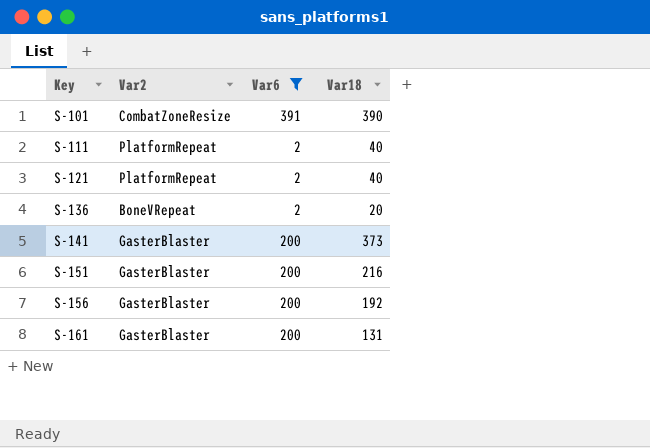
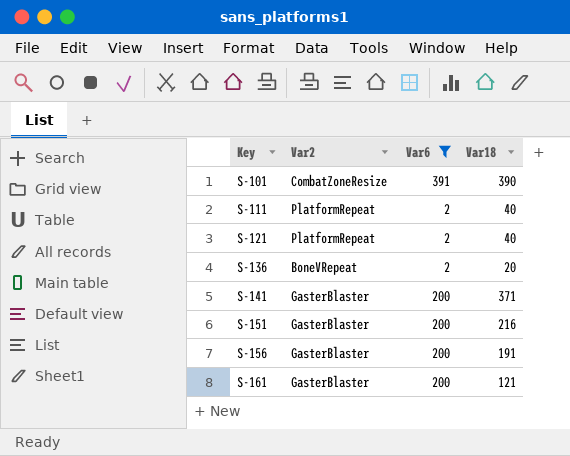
S-141 | Var18: 373 -> 371
S-156 | Var18: 192 -> 191
S-161 | Var18: 131 -> 121

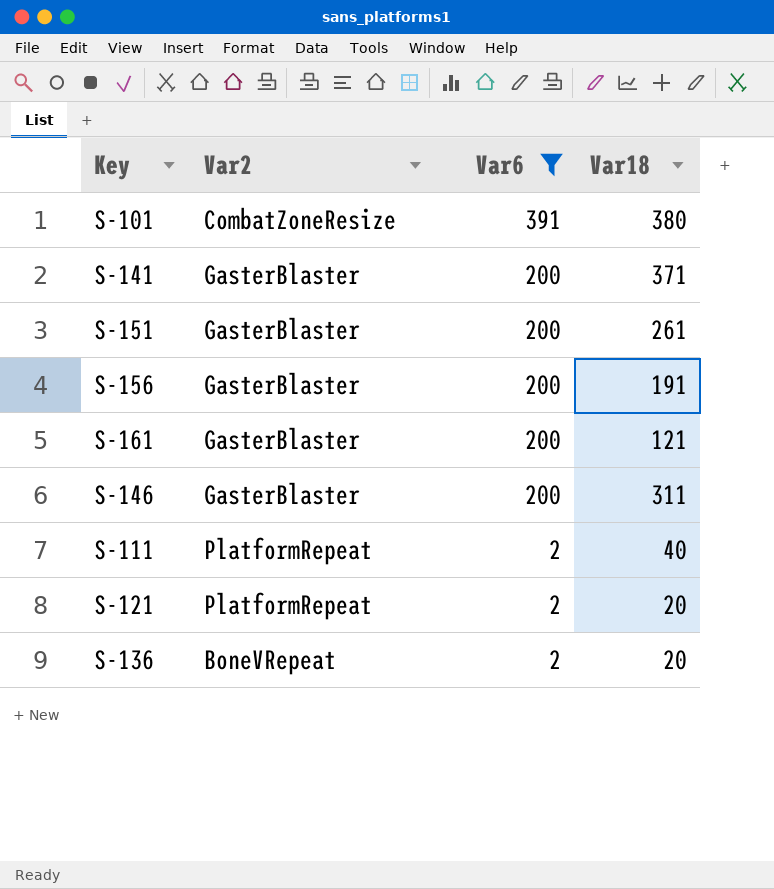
row order: Key ascending -> Var6 descending
S-101 | Var18: 390 -> 380
S-151 | Var18: 216 -> 261
row S-146: none -> GasterBlaster | 200 | 311
S-121 | Var18: 40 -> 20

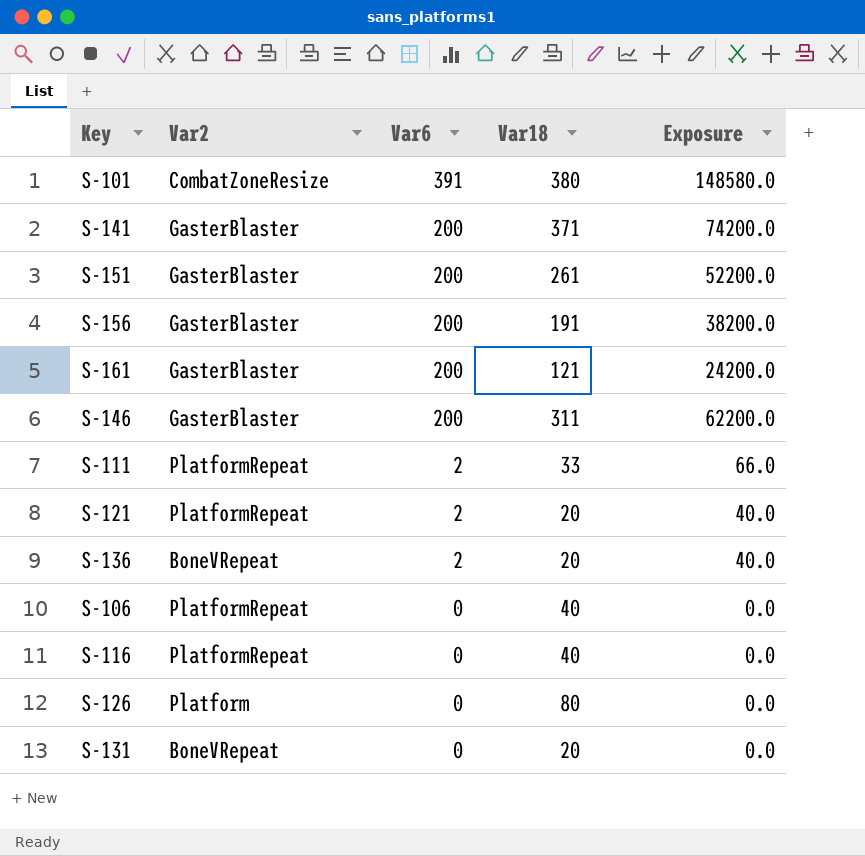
filter: Var6 != 0 -> none
column Exposure | formula: none -> [Var6] * [Var18]
S-111 | Var18: 40 -> 33

